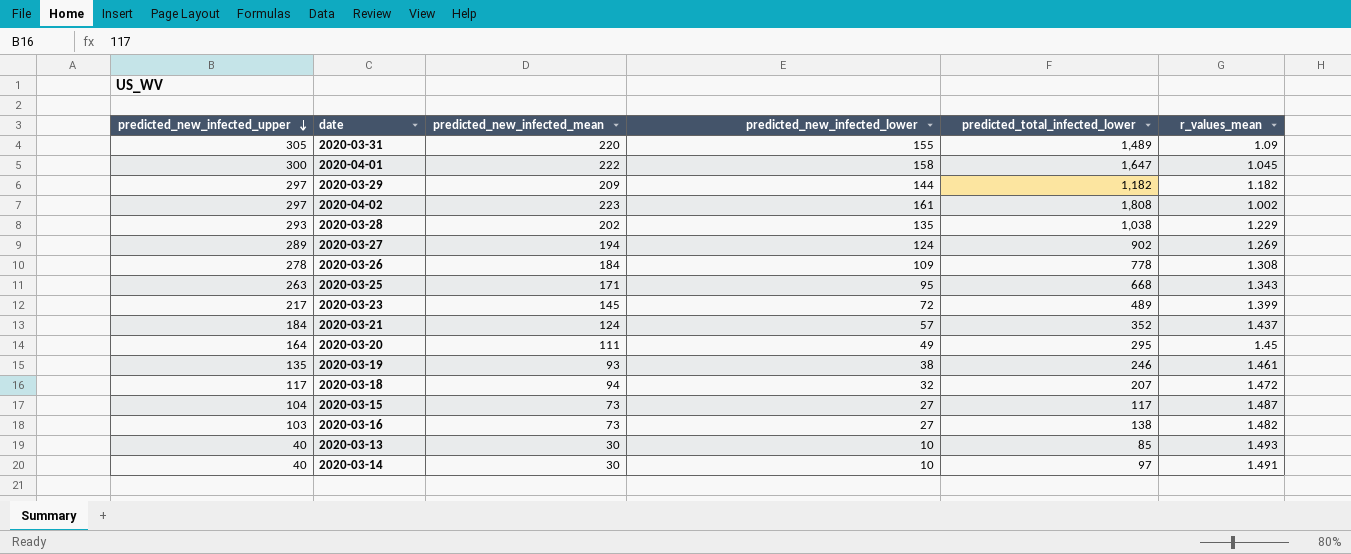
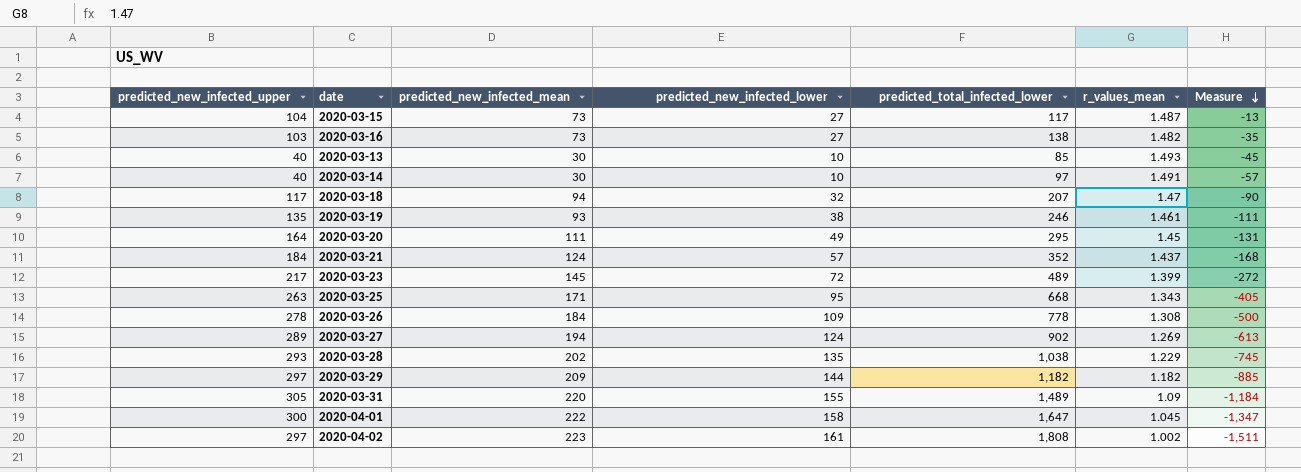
row order: predicted_new_infected_upper descending -> Measure descending
column Measure | formula: none -> [predicted_new_infected_upper] - [predicted_total_infected_lower]
2020-03-18 | r_values_mean: 1.472 -> 1.47

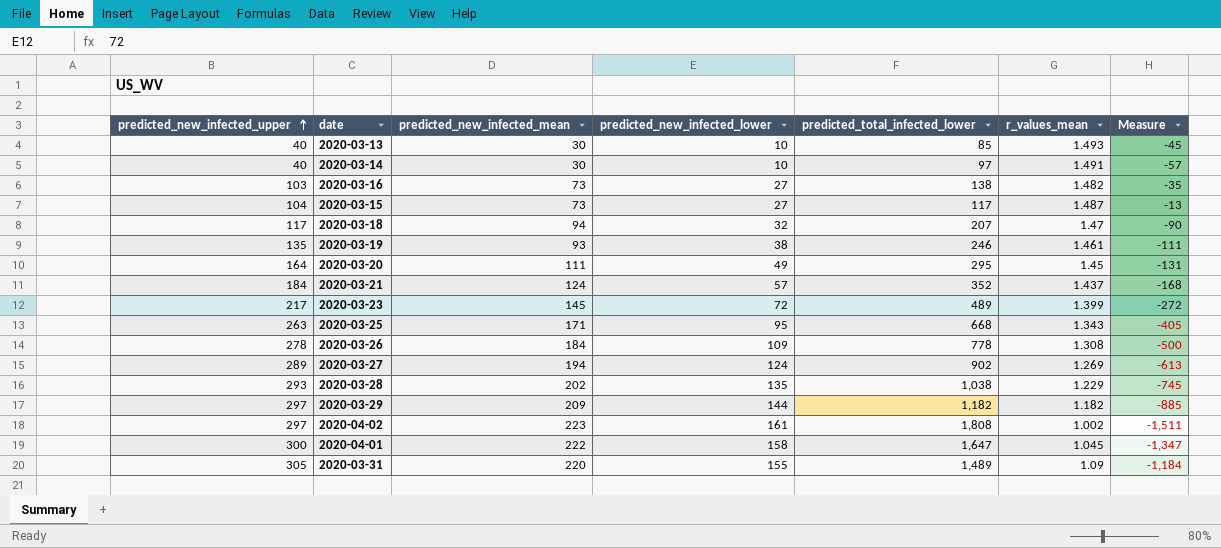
row order: Measure descending -> predicted_new_infected_upper ascending

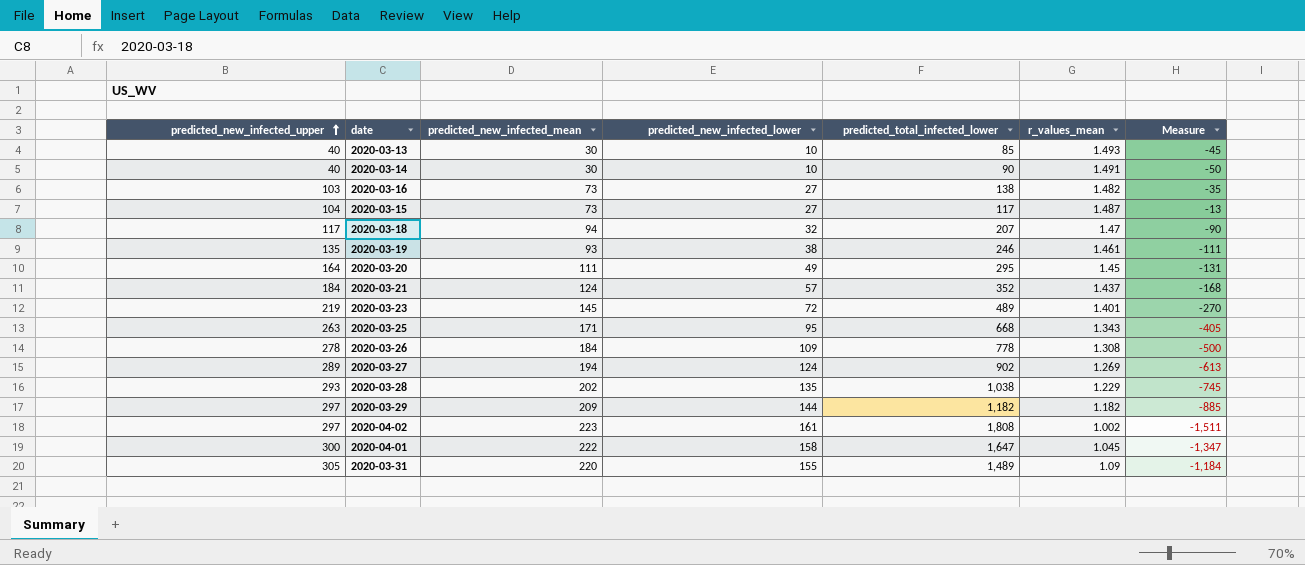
2020-03-14 | predicted_total_infected_lower: 97 -> 90
2020-03-14 | Measure: -57 -> -50
2020-03-23 | predicted_new_infected_upper: 217 -> 219
2020-03-23 | r_values_mean: 1.399 -> 1.401
2020-03-23 | Measure: -272 -> -270

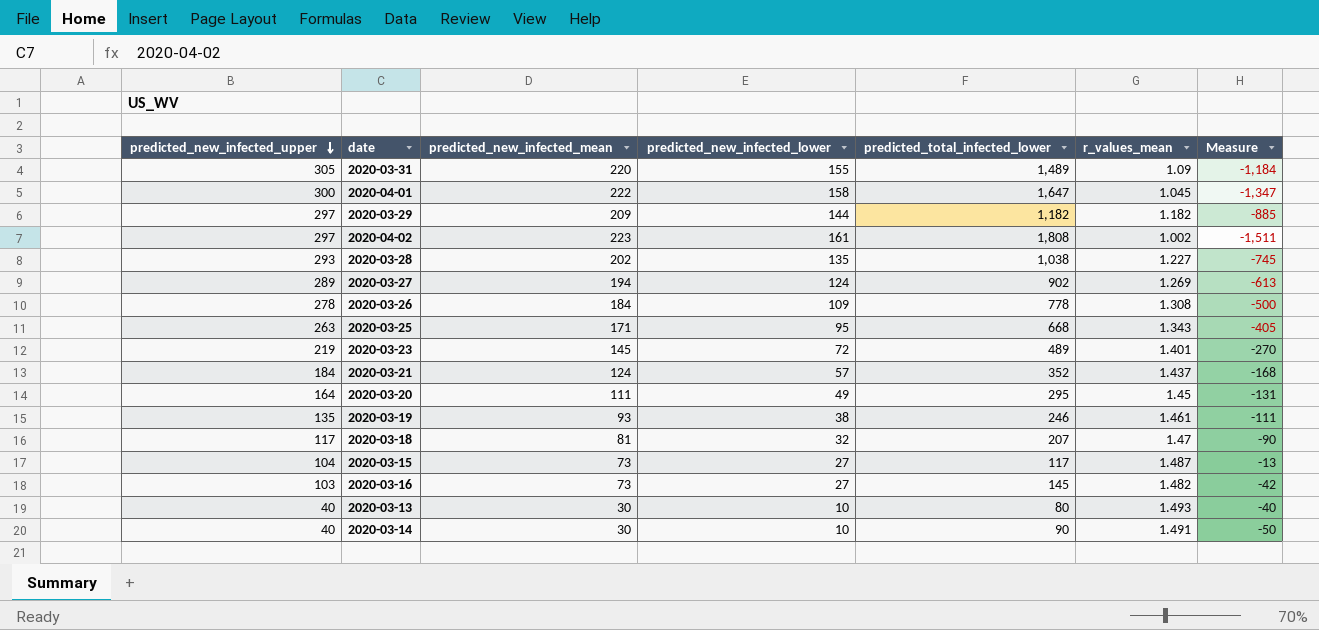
row order: predicted_new_infected_upper ascending -> predicted_new_infected_upper descending
2020-03-28 | r_values_mean: 1.229 -> 1.227
2020-03-18 | predicted_new_infected_mean: 94 -> 81
2020-03-16 | predicted_total_infected_lower: 138 -> 145
2020-03-16 | Measure: -35 -> -42
2020-03-13 | predicted_total_infected_lower: 85 -> 80
2020-03-13 | Measure: -45 -> -40

